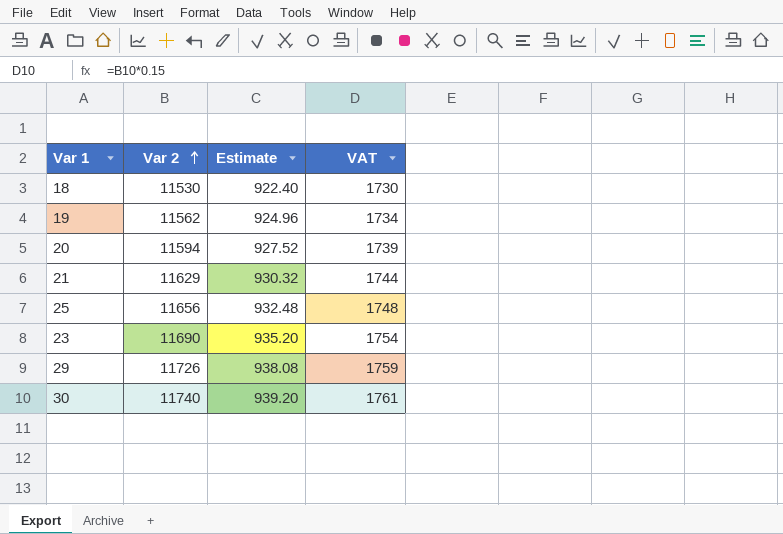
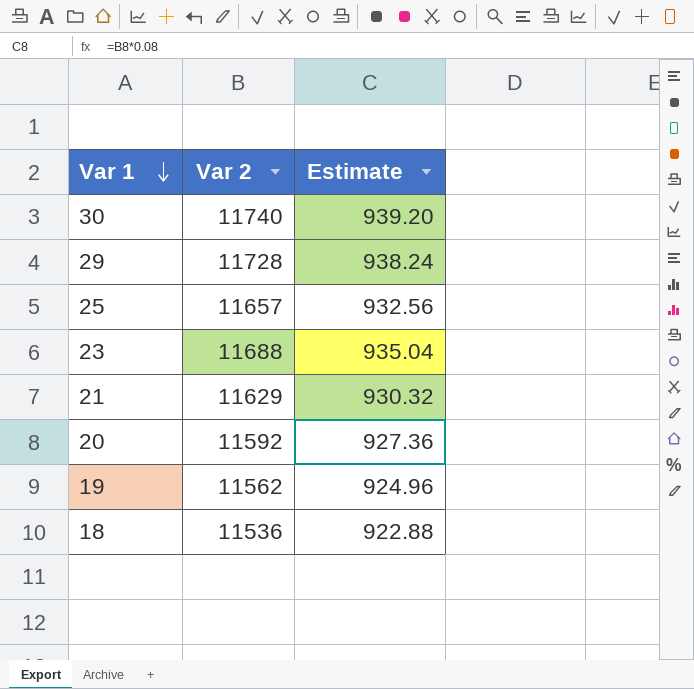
row order: Var 2 ascending -> Var 1 descending
column VAT | formula: [Var 2] * 0.15 -> none
29 | Var 2: 11726 -> 11728
29 | Estimate: 938.08 -> 938.24
25 | Var 2: 11656 -> 11657
25 | Estimate: 932.48 -> 932.56
23 | Var 2: 11690 -> 11688
23 | Estimate: 935.20 -> 935.04
20 | Var 2: 11594 -> 11592
20 | Estimate: 927.52 -> 927.36
18 | Var 2: 11530 -> 11536
18 | Estimate: 922.40 -> 922.88

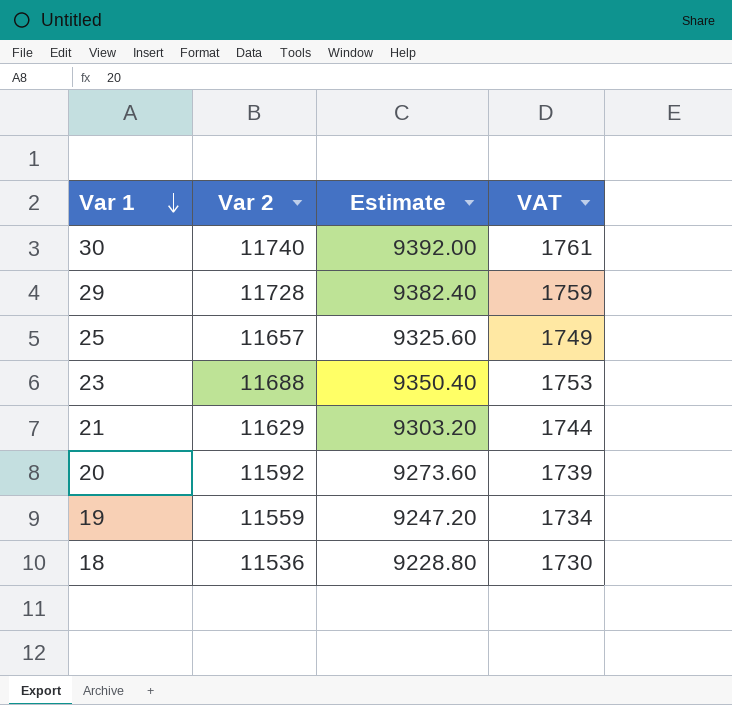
column Estimate | formula: [Var 2] * 0.08 -> [Var 2] * 0.8
column VAT | formula: none -> [Var 2] * 0.15
19 | Var 2: 11562 -> 11559

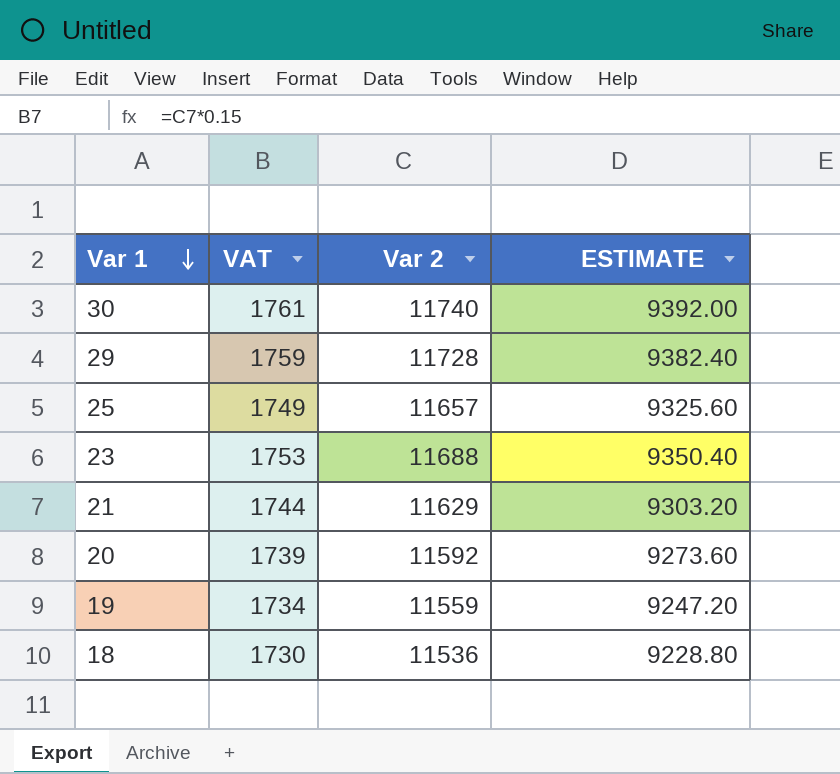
column VAT | position: 4 -> 2
column name: Estimate -> ESTIMATE

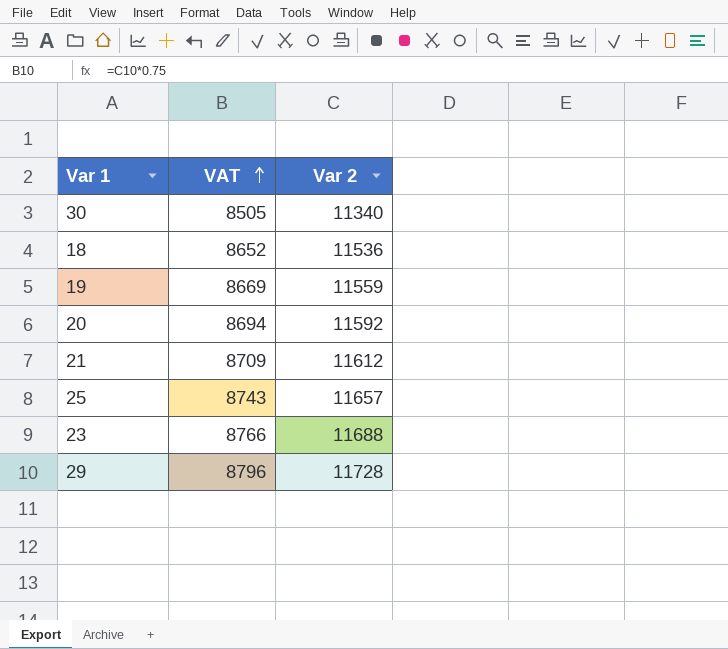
row order: Var 1 descending -> VAT ascending
column ESTIMATE | formula: [Var 2] * 0.8 -> none
column VAT | formula: [Var 2] * 0.15 -> [Var 2] * 0.75
30 | Var 2: 11740 -> 11340
21 | Var 2: 11629 -> 11612

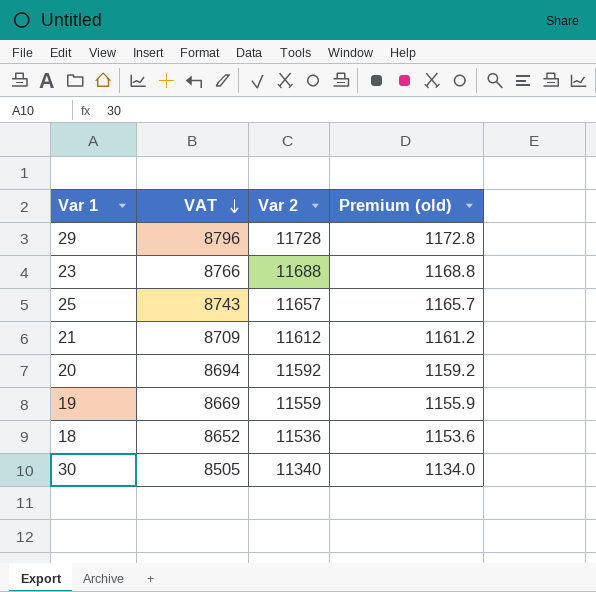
row order: VAT ascending -> VAT descending
column Premium (old) | formula: none -> [Var 2] * 0.1

